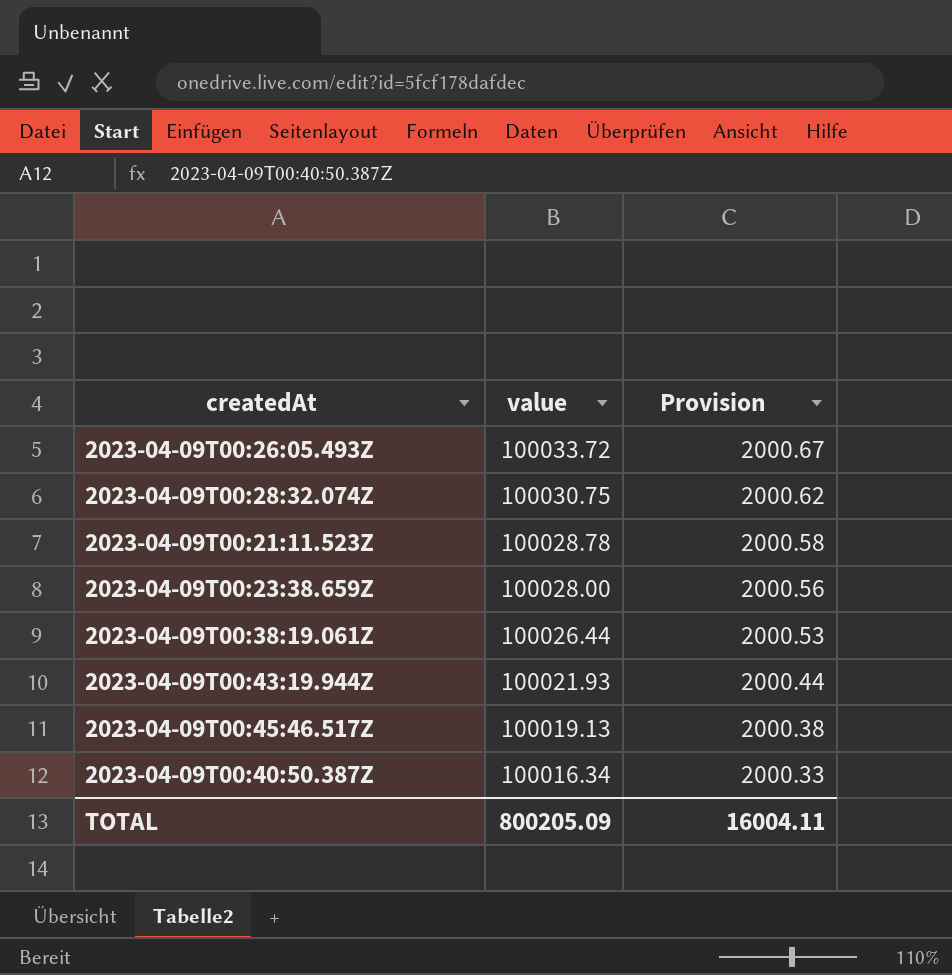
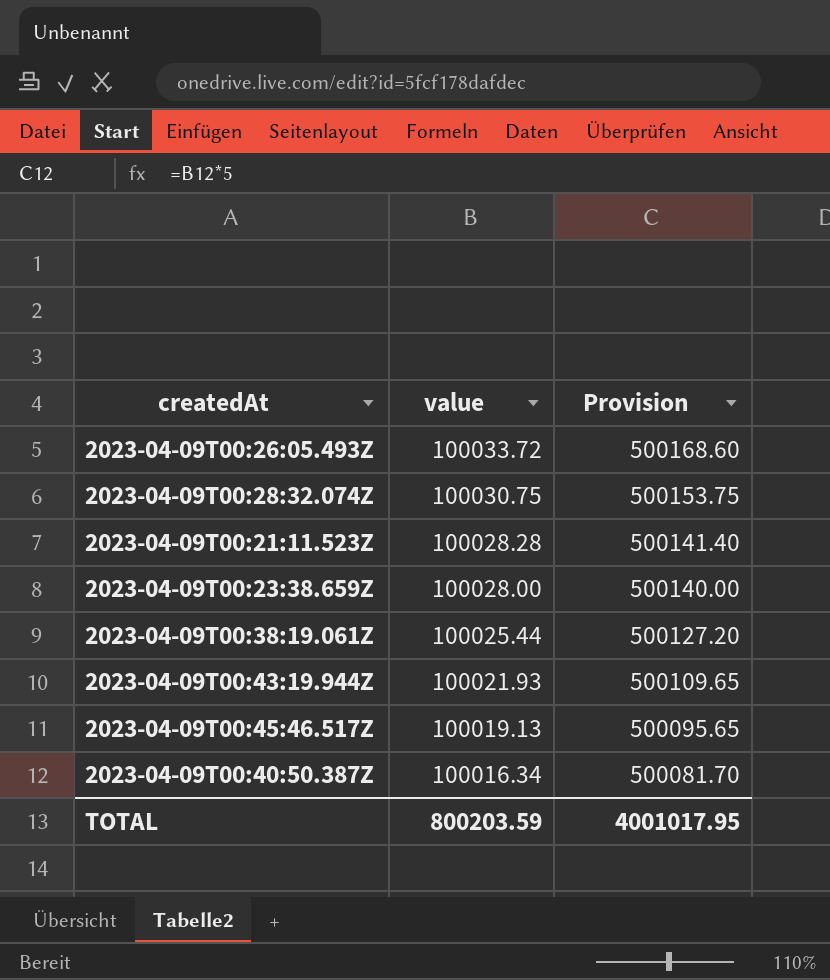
column Provision | formula: [value] * 0.02 -> [value] * 5
2023-04-09T00:21:11.523Z | value: 100028.78 -> 100028.28
2023-04-09T00:38:19.061Z | value: 100026.44 -> 100025.44
TOTAL | value: 800205.09 -> 800203.59
TOTAL | Provision: 16004.11 -> 4001017.95

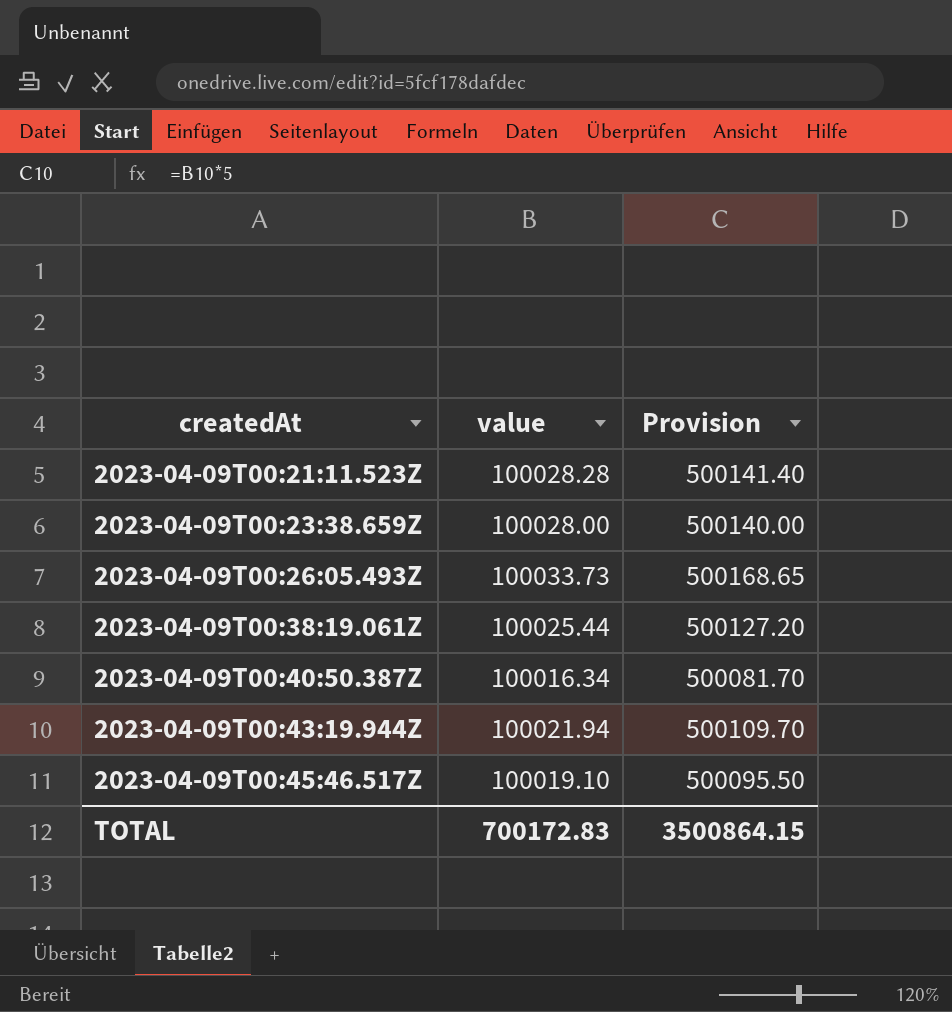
row order: value descending -> createdAt ascending
row 2023-04-09T00:28:32.074Z: 100030.75 | 500153.75 -> none
2023-04-09T00:26:05.493Z | value: 100033.72 -> 100033.73
2023-04-09T00:26:05.493Z | Provision: 500168.60 -> 500168.65
2023-04-09T00:43:19.944Z | value: 100021.93 -> 100021.94
2023-04-09T00:43:19.944Z | Provision: 500109.65 -> 500109.70
2023-04-09T00:45:46.517Z | value: 100019.13 -> 100019.10
2023-04-09T00:45:46.517Z | Provision: 500095.65 -> 500095.50
TOTAL | value: 800203.59 -> 700172.83
TOTAL | Provision: 4001017.95 -> 3500864.15

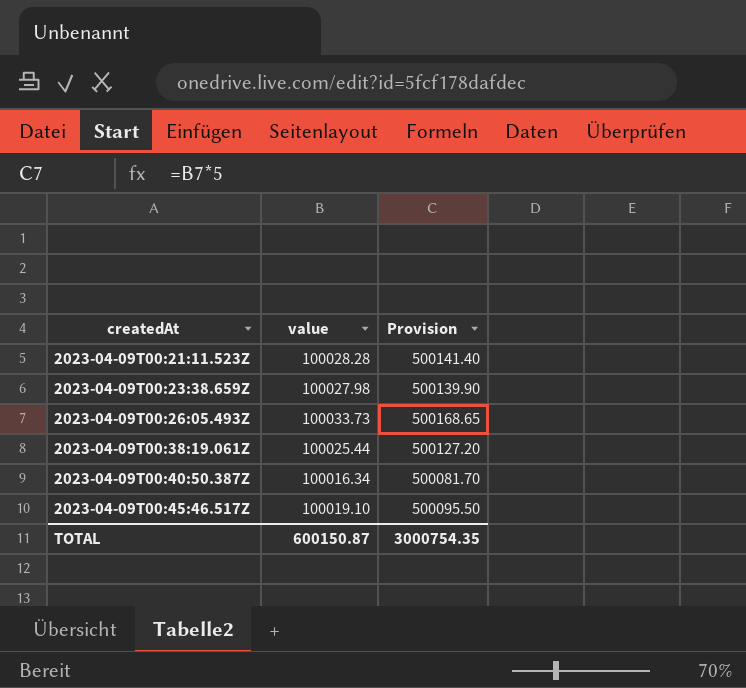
row 2023-04-09T00:43:19.944Z: 100021.94 | 500109.70 -> none
2023-04-09T00:23:38.659Z | value: 100028.00 -> 100027.98
2023-04-09T00:23:38.659Z | Provision: 500140.00 -> 500139.90
TOTAL | value: 700172.83 -> 600150.87
TOTAL | Provision: 3500864.15 -> 3000754.35

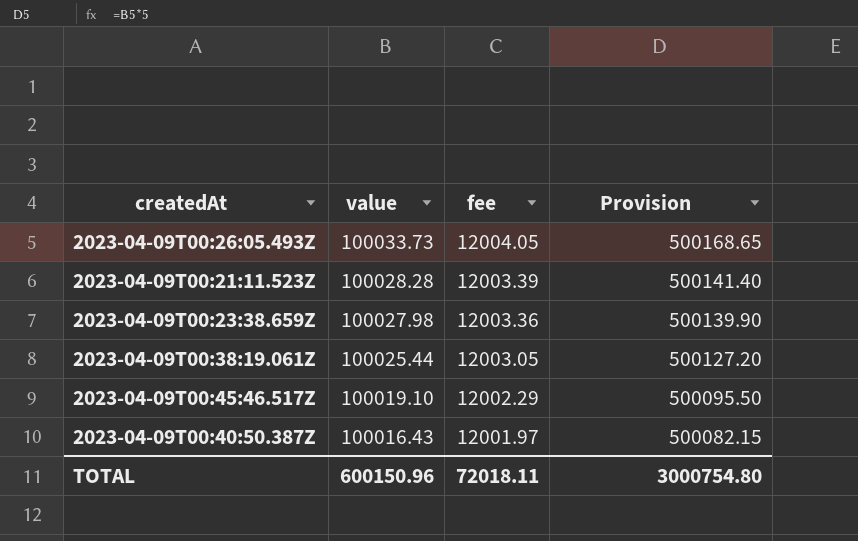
row order: createdAt ascending -> value descending
column fee | formula: none -> [value] * 0.12
2023-04-09T00:40:50.387Z | value: 100016.34 -> 100016.43
2023-04-09T00:40:50.387Z | Provision: 500081.70 -> 500082.15
TOTAL | value: 600150.87 -> 600150.96
TOTAL | Provision: 3000754.35 -> 3000754.80

